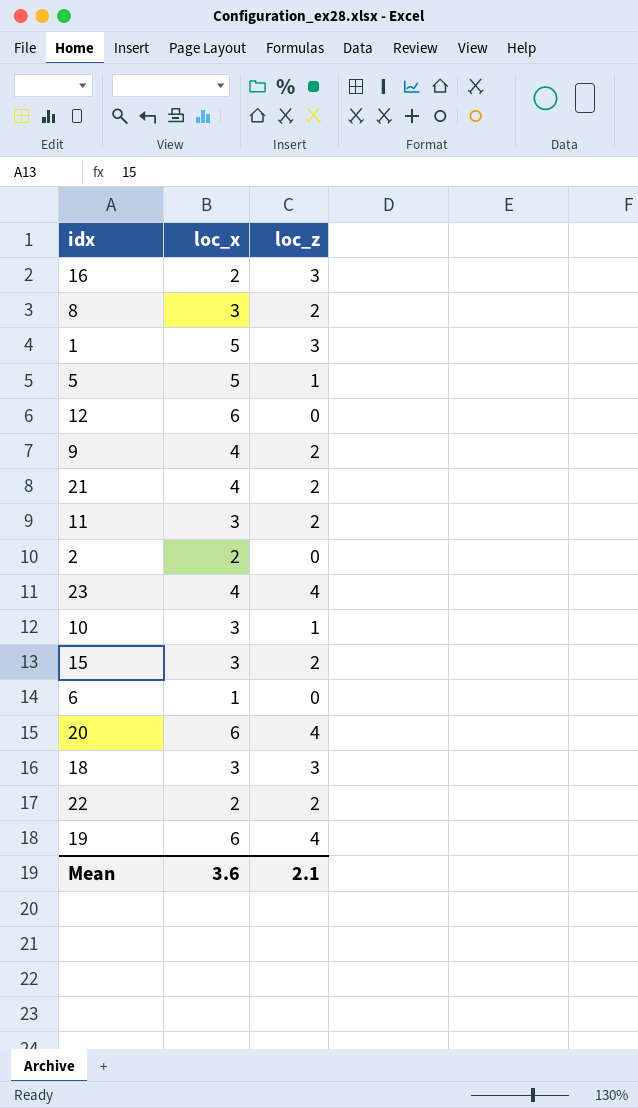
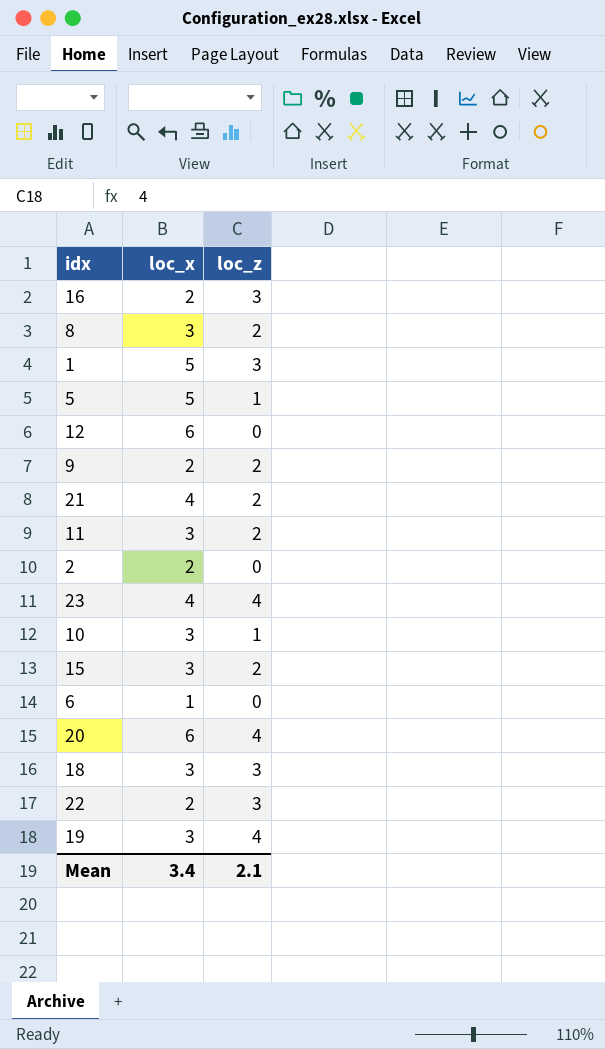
9 | loc_x: 4 -> 2
22 | loc_z: 2 -> 3
19 | loc_x: 6 -> 3
Mean | loc_x: 3.6 -> 3.4

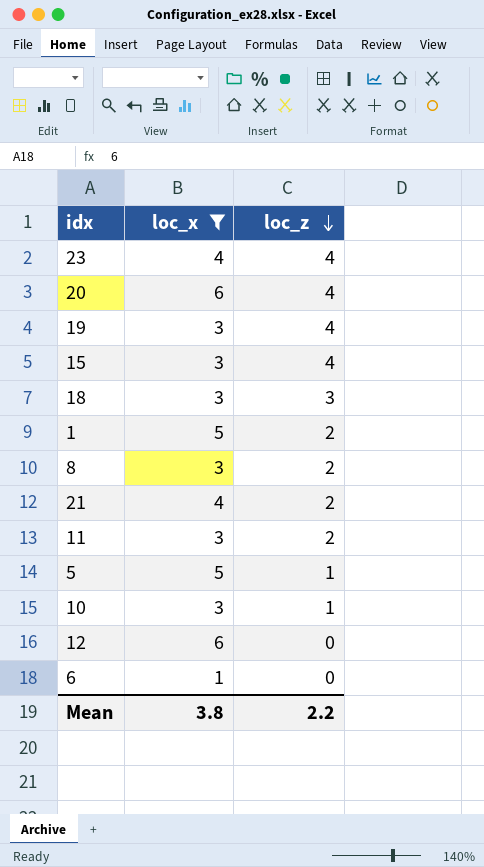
filter: none -> loc_x != 2
row order: none -> loc_z descending
15 | loc_z: 2 -> 4
1 | loc_z: 3 -> 2
Mean | loc_x: 3.4 -> 3.8
Mean | loc_z: 2.1 -> 2.2

